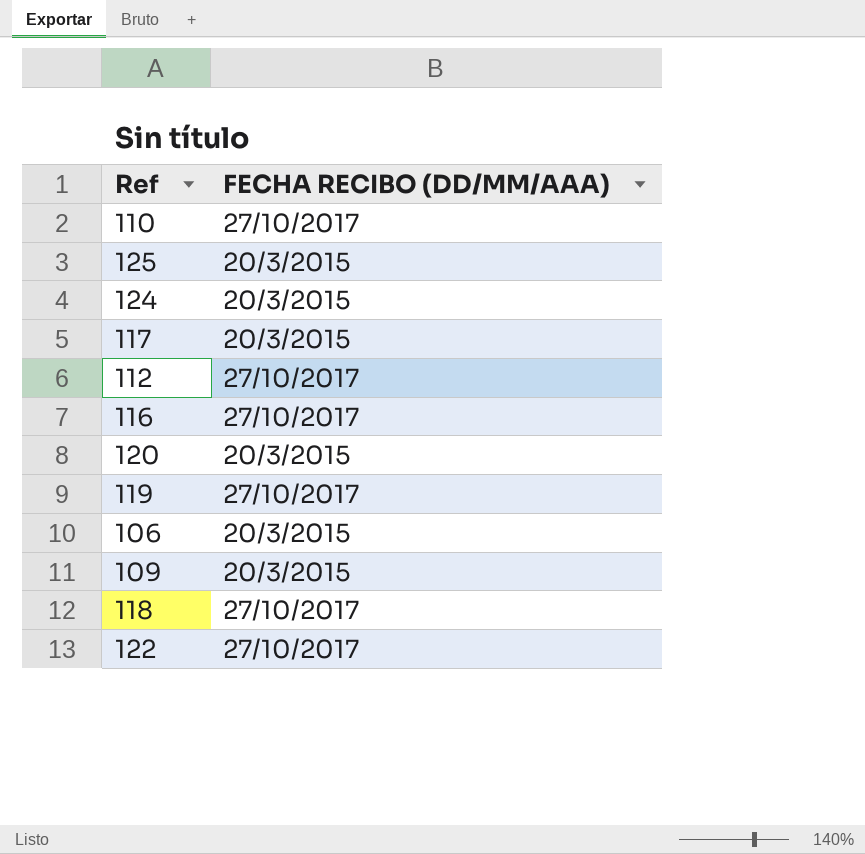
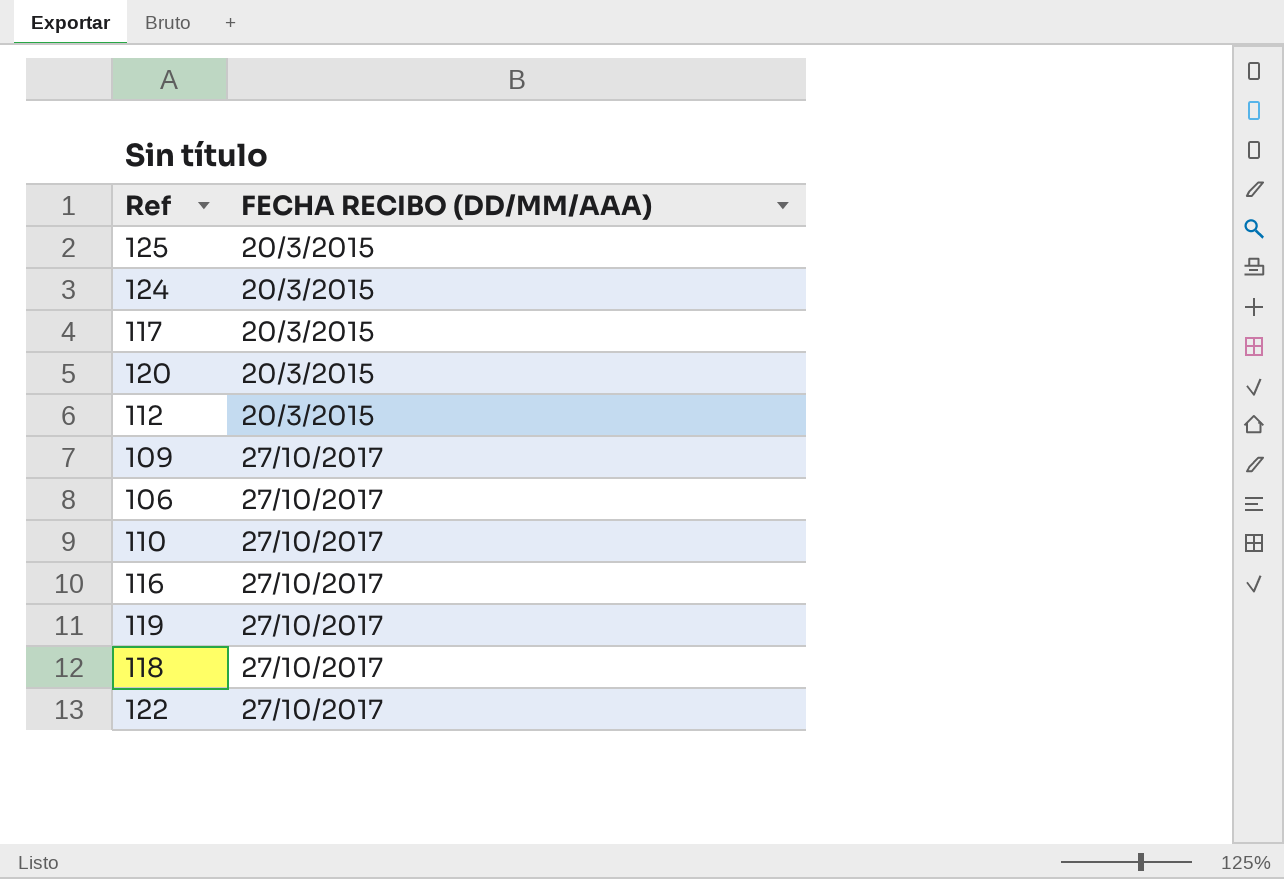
row order: none -> FECHA RECIBO (DD/MM/AAA) ascending
112 | FECHA RECIBO (DD/MM/AAA): 27/10/2017 -> 20/3/2015
109 | FECHA RECIBO (DD/MM/AAA): 20/3/2015 -> 27/10/2017
106 | FECHA RECIBO (DD/MM/AAA): 20/3/2015 -> 27/10/2017

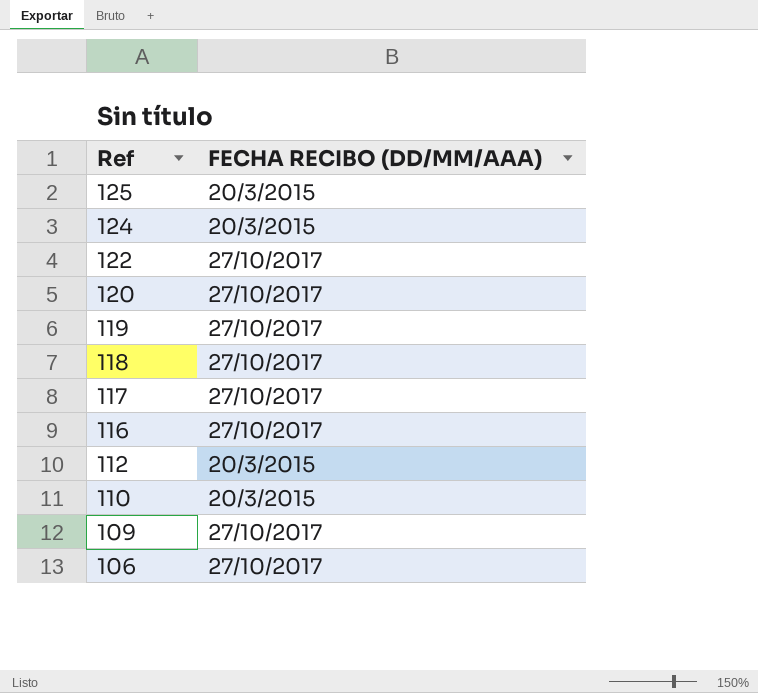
row order: FECHA RECIBO (DD/MM/AAA) ascending -> Ref descending
120 | FECHA RECIBO (DD/MM/AAA): 20/3/2015 -> 27/10/2017
117 | FECHA RECIBO (DD/MM/AAA): 20/3/2015 -> 27/10/2017
110 | FECHA RECIBO (DD/MM/AAA): 27/10/2017 -> 20/3/2015

